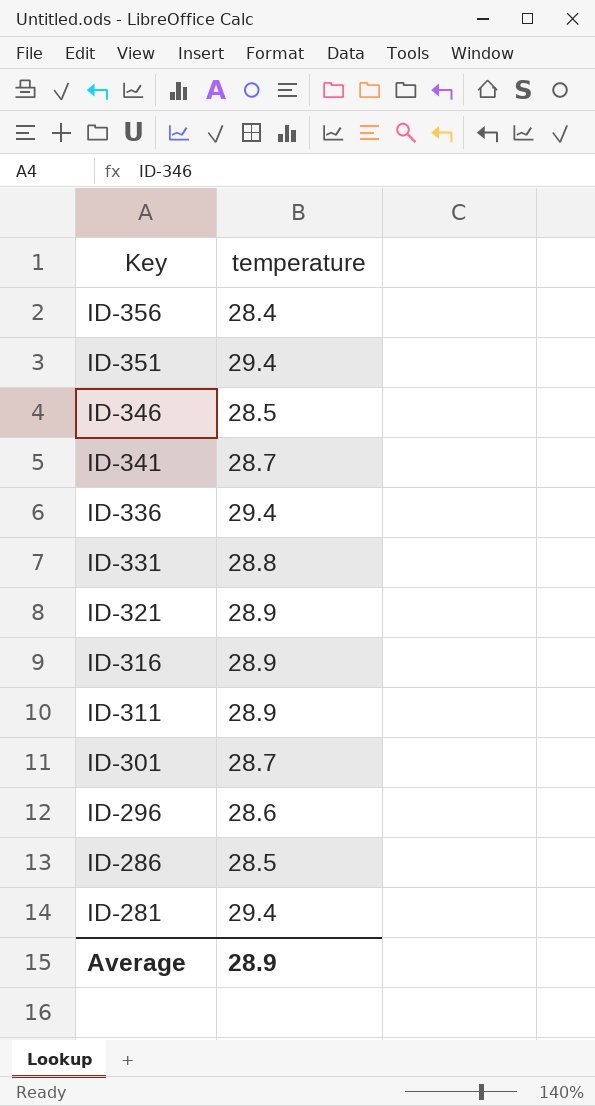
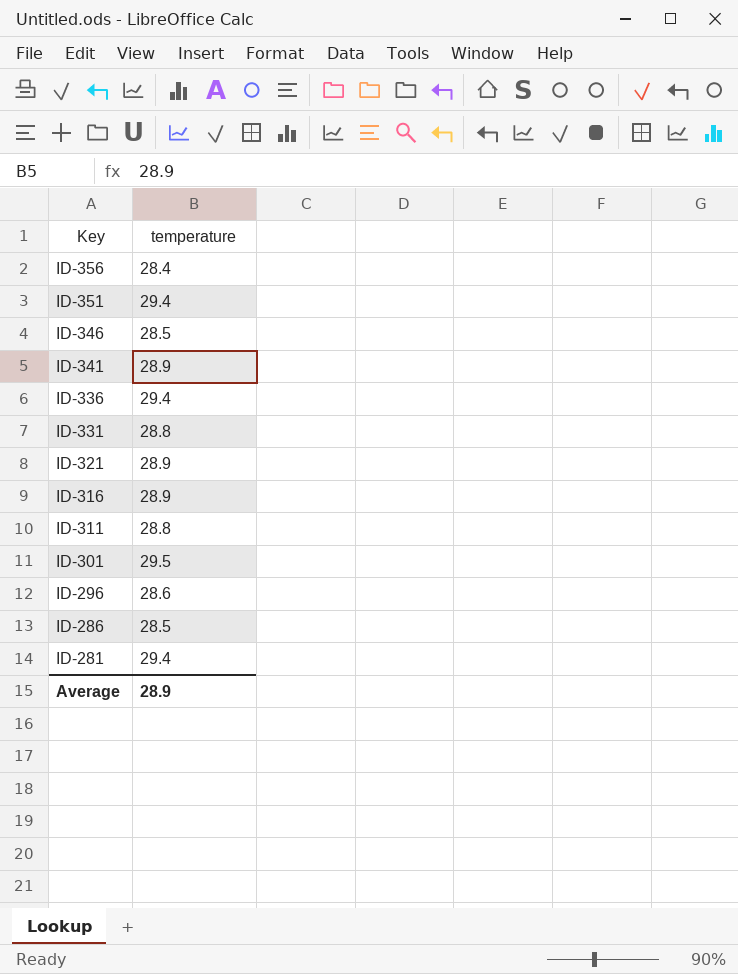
ID-341 | temperature: 28.7 -> 28.9
ID-311 | temperature: 28.9 -> 28.8
ID-301 | temperature: 28.7 -> 29.5

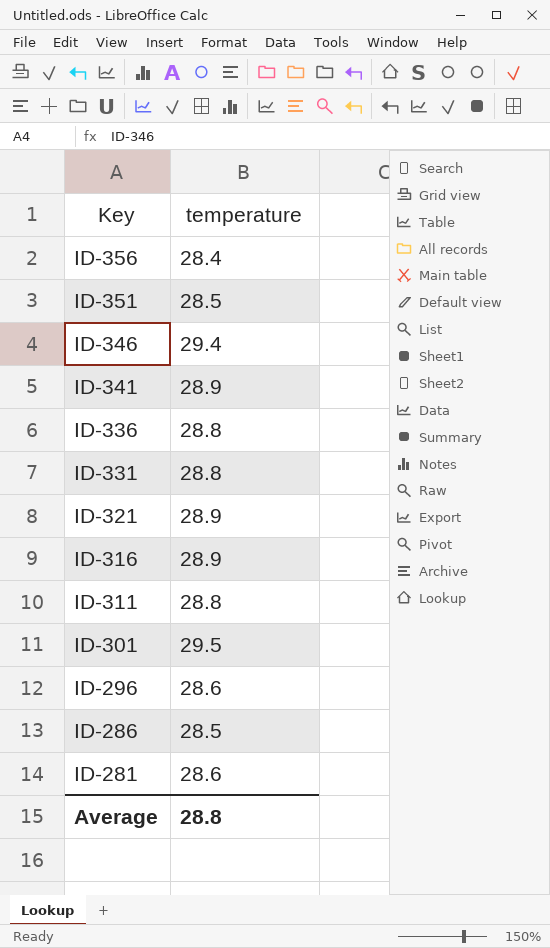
ID-351 | temperature: 29.4 -> 28.5
ID-346 | temperature: 28.5 -> 29.4
ID-336 | temperature: 29.4 -> 28.8
ID-281 | temperature: 29.4 -> 28.6
Average | temperature: 28.9 -> 28.8

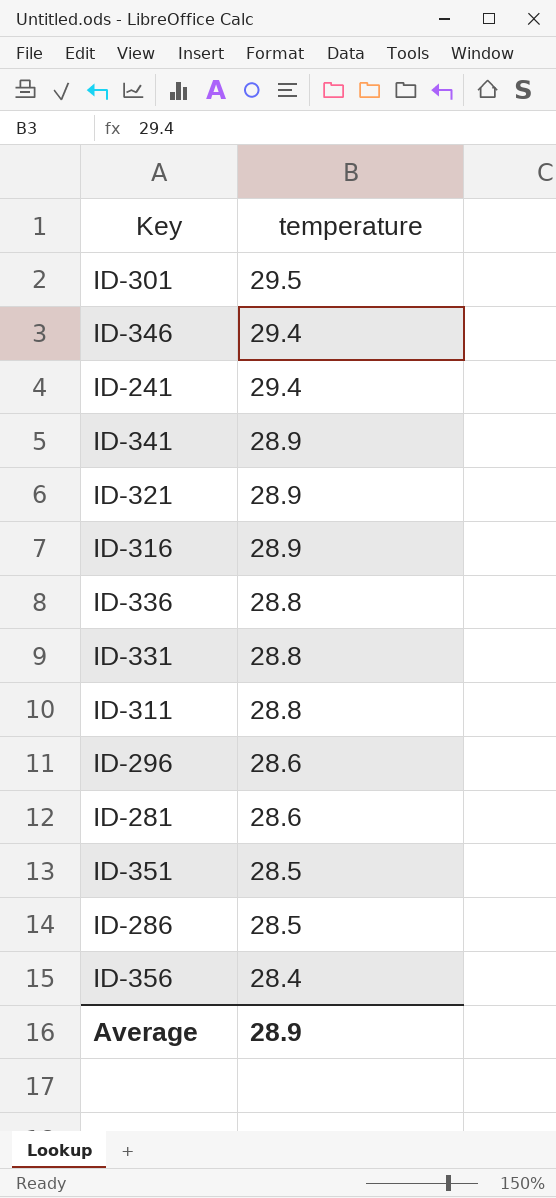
row order: Key descending -> temperature descending
row ID-241: none -> 29.4
Average | temperature: 28.8 -> 28.9

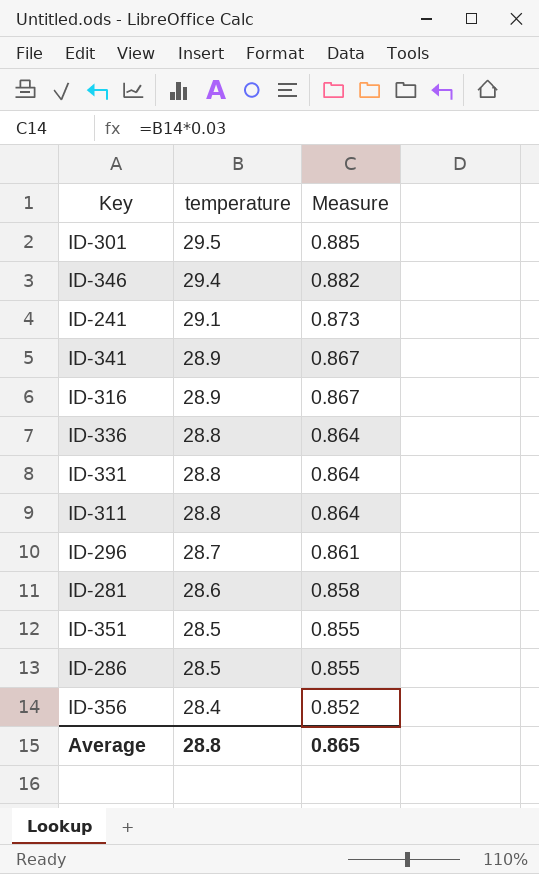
column Measure | formula: none -> [temperature] * 0.03
row ID-321: 28.9 -> none
ID-241 | temperature: 29.4 -> 29.1
ID-296 | temperature: 28.6 -> 28.7
Average | temperature: 28.9 -> 28.8

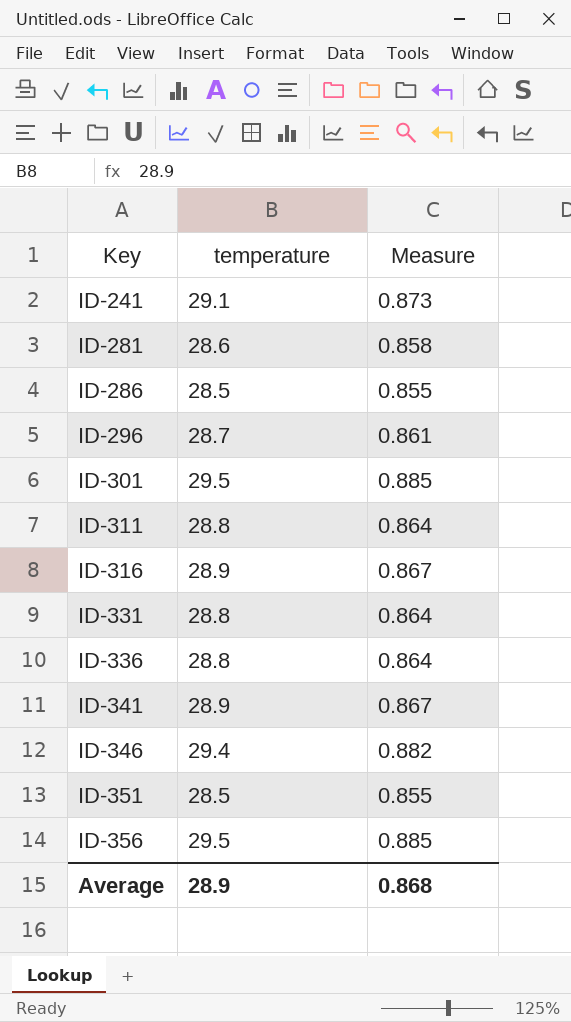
row order: temperature descending -> Key ascending
ID-356 | temperature: 28.4 -> 29.5
ID-356 | Measure: 0.852 -> 0.885
Average | temperature: 28.8 -> 28.9
Average | Measure: 0.865 -> 0.868

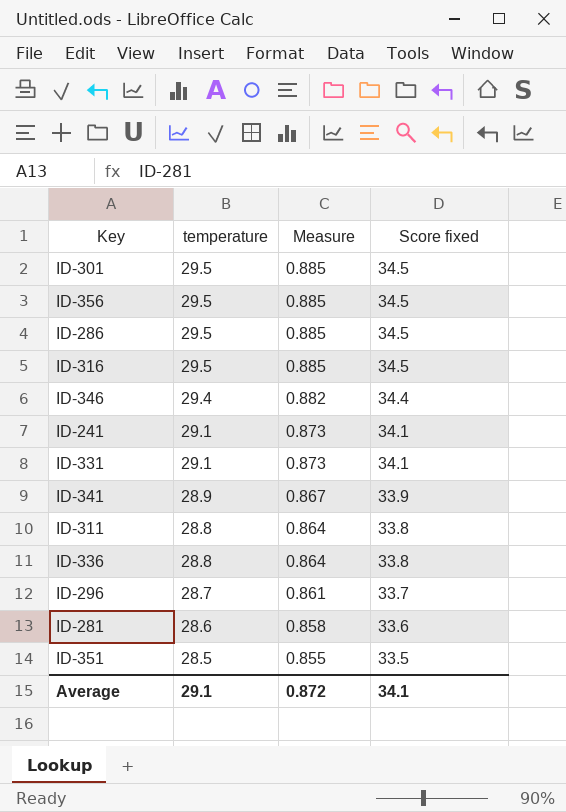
row order: Key ascending -> temperature descending
column Score fixed | formula: none -> [temperature] + 5
ID-286 | temperature: 28.5 -> 29.5
ID-286 | Measure: 0.855 -> 0.885
ID-316 | temperature: 28.9 -> 29.5
ID-316 | Measure: 0.867 -> 0.885
ID-331 | temperature: 28.8 -> 29.1
ID-331 | Measure: 0.864 -> 0.873
Average | temperature: 28.9 -> 29.1
Average | Measure: 0.868 -> 0.872

